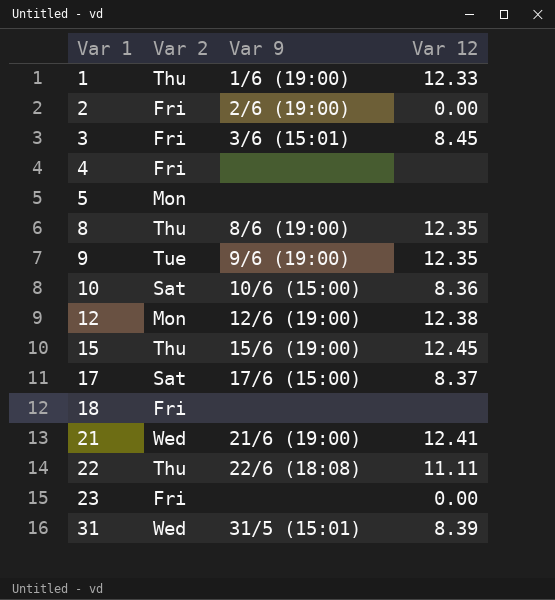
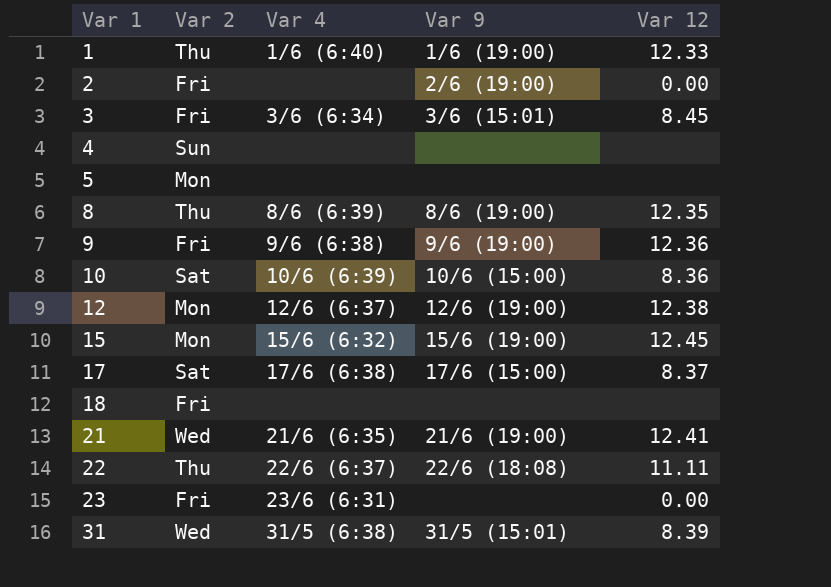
column Var 4 | position: none -> 3
4 | Var 2: Fri -> Sun
9 | Var 2: Tue -> Fri
9 | Var 12: 12.35 -> 12.36
15 | Var 2: Thu -> Mon

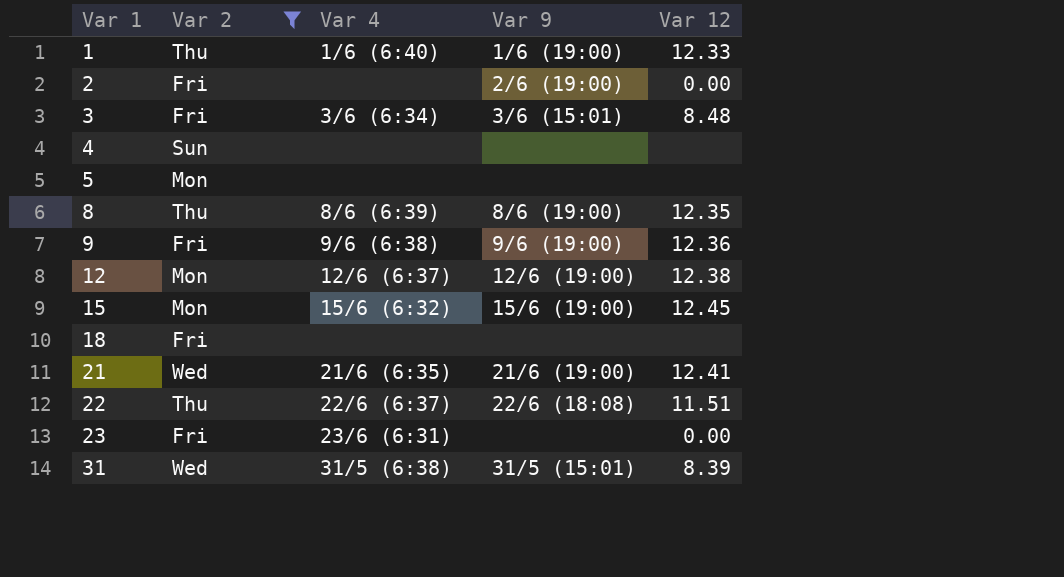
filter: none -> Var 2 != Sat
3 | Var 12: 8.45 -> 8.48
22 | Var 12: 11.11 -> 11.51

